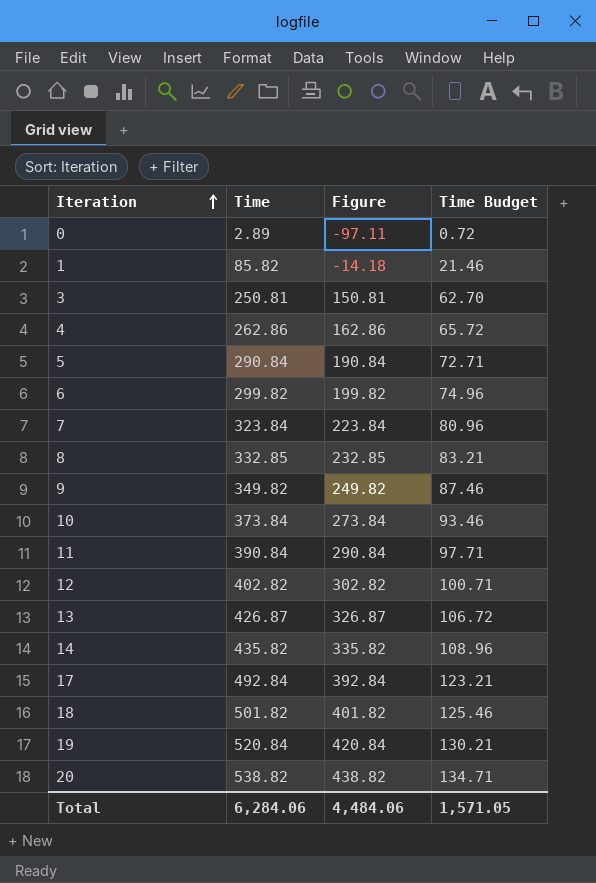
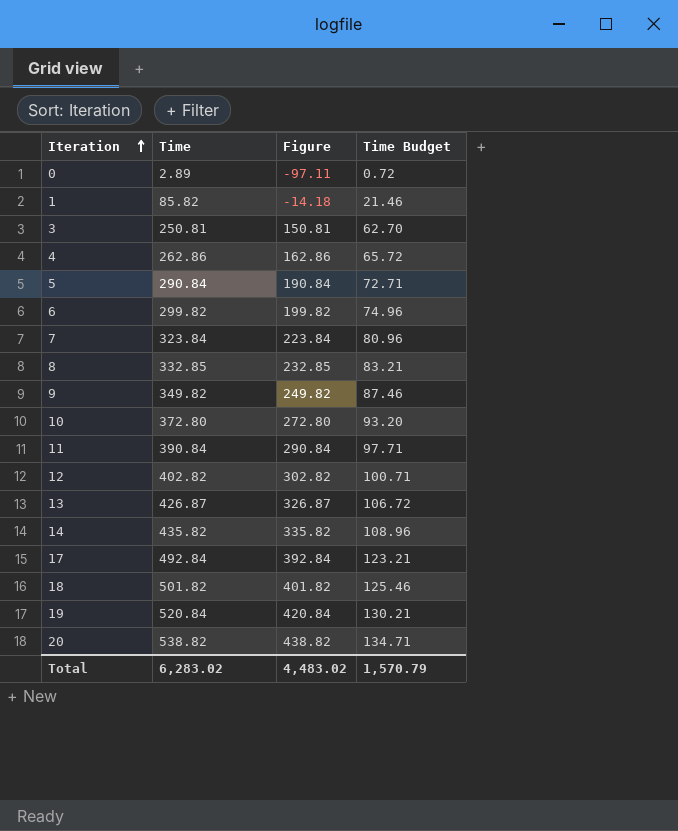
10 | Time: 373.84 -> 372.80
10 | Figure: 273.84 -> 272.80
10 | Time Budget: 93.46 -> 93.20
Total | Time: 6,284.06 -> 6,283.02
Total | Figure: 4,484.06 -> 4,483.02
Total | Time Budget: 1,571.05 -> 1,570.79

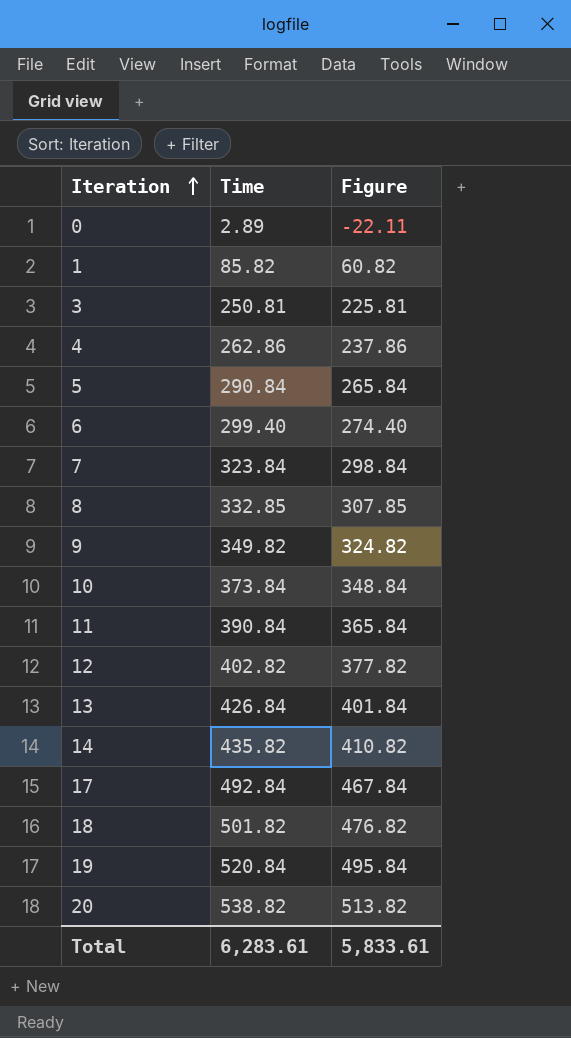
column Time Budget | formula: [Time] * 0.25 -> none
column Figure | formula: [Time] - 100 -> [Time] - 25
6 | Time: 299.82 -> 299.40
10 | Time: 372.80 -> 373.84
13 | Time: 426.87 -> 426.84
Total | Time: 6,283.02 -> 6,283.61
Total | Figure: 4,483.02 -> 5,833.61

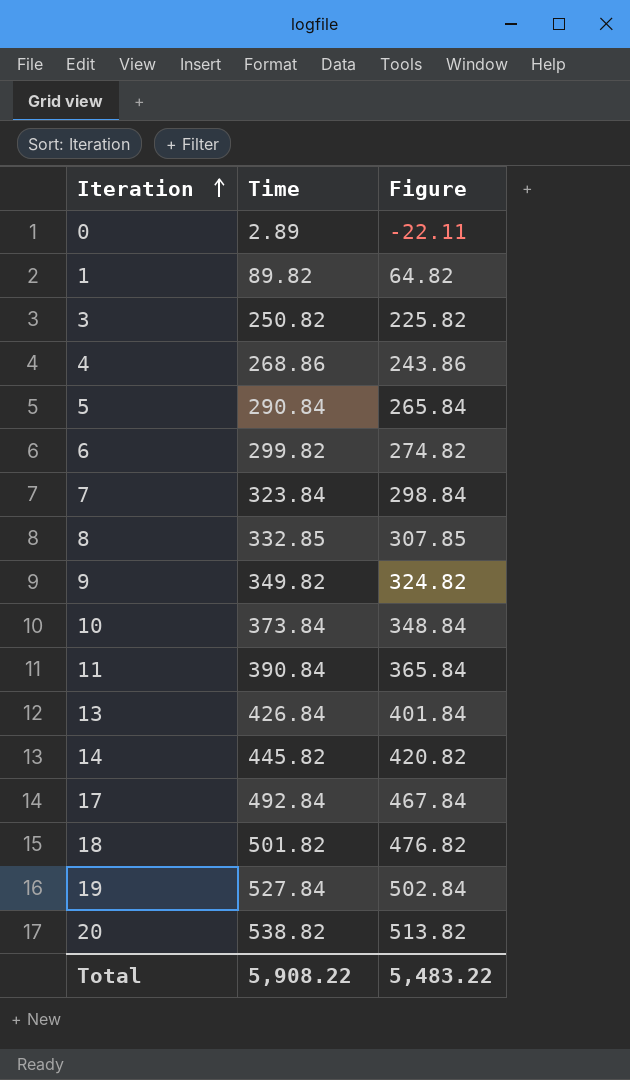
row 12: 402.82 | 377.82 -> none
1 | Time: 85.82 -> 89.82
1 | Figure: 60.82 -> 64.82
3 | Time: 250.81 -> 250.82
3 | Figure: 225.81 -> 225.82
4 | Time: 262.86 -> 268.86
4 | Figure: 237.86 -> 243.86
6 | Time: 299.40 -> 299.82
6 | Figure: 274.40 -> 274.82
14 | Time: 435.82 -> 445.82
14 | Figure: 410.82 -> 420.82
19 | Time: 520.84 -> 527.84
19 | Figure: 495.84 -> 502.84
Total | Time: 6,283.61 -> 5,908.22
Total | Figure: 5,833.61 -> 5,483.22

